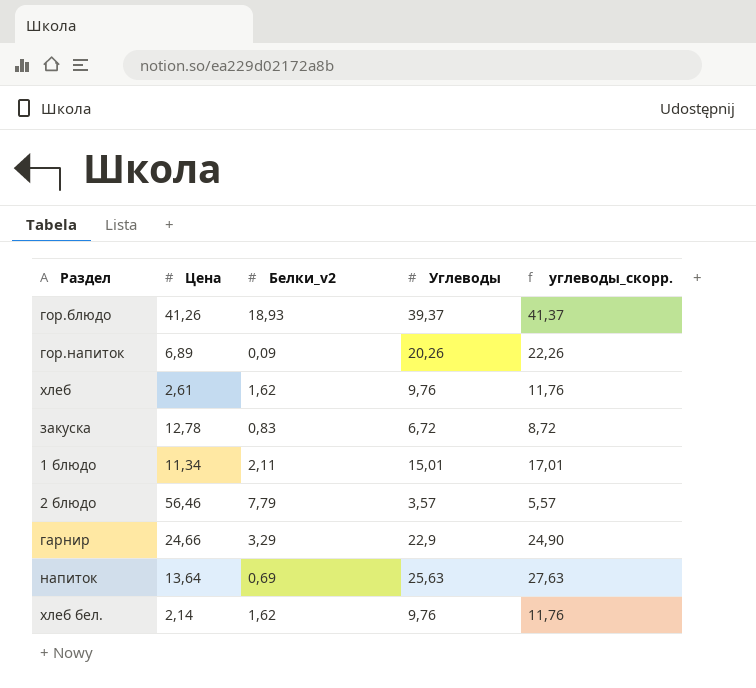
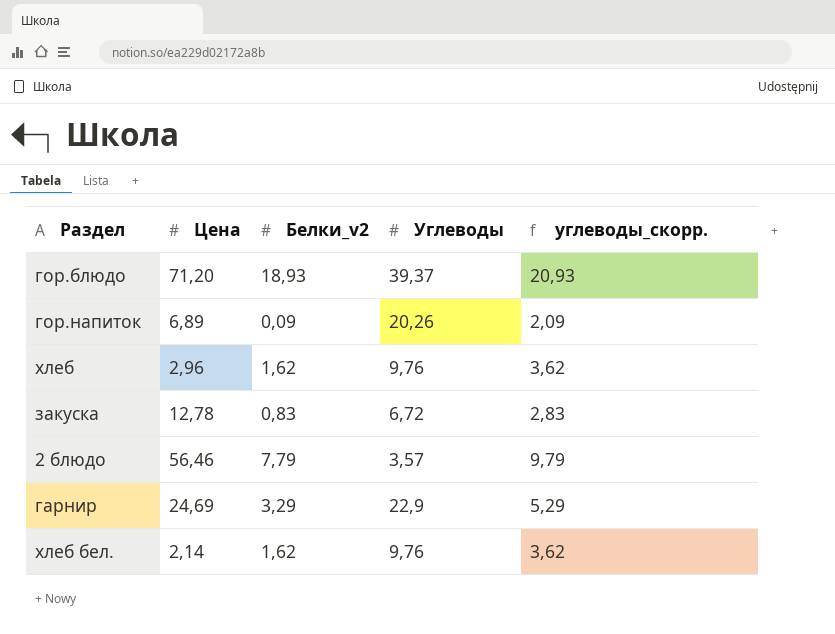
column углеводы_скорр. | formula: [Углеводы] + 2 -> [Белки_v2] + 2
row 1 блюдо: 11,34 | 2,11 | 15,01 | 17,01 -> none
row напиток: 13,64 | 0,69 | 25,63 | 27,63 -> none
гор.блюдо | Цена: 41,26 -> 71,20
хлеб | Цена: 2,61 -> 2,96
гарнир | Цена: 24,66 -> 24,69

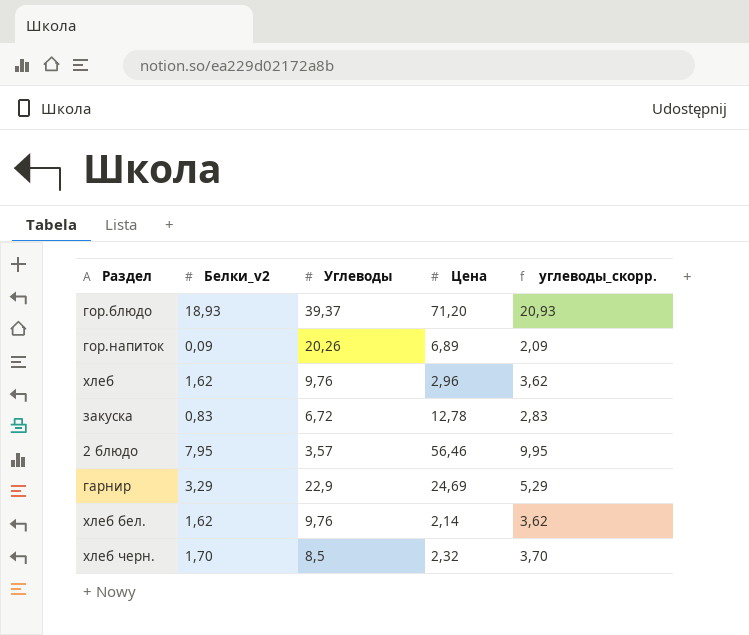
column Цена | position: 2 -> 4
2 блюдо | Белки_v2: 7,79 -> 7,95
2 блюдо | углеводы_скорр.: 9,79 -> 9,95
row хлеб черн.: none -> 1,70 | 8,5 | 2,32 | 3,70

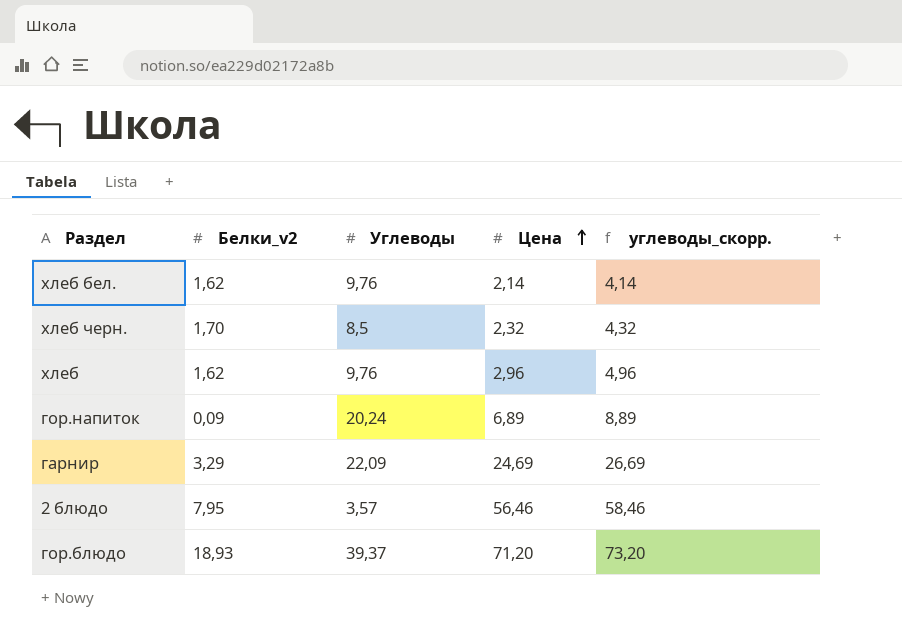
row order: none -> Цена ascending
column углеводы_скорр. | formula: [Белки_v2] + 2 -> [Цена] + 2
row закуска: 0,83 | 6,72 | 12,78 | 2,83 -> none
гор.напиток | Углеводы: 20,26 -> 20,24
гарнир | Углеводы: 22,9 -> 22,09

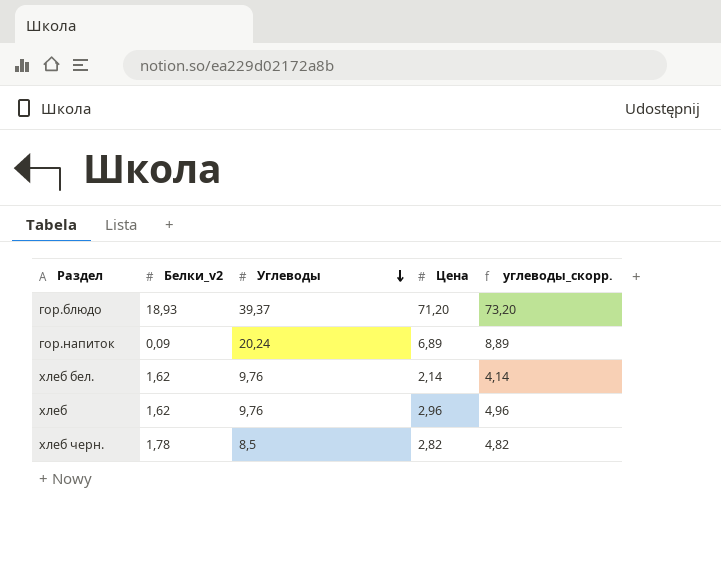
row order: Цена ascending -> Углеводы descending
row гарнир: 3,29 | 22,09 | 24,69 | 26,69 -> none
row 2 блюдо: 7,95 | 3,57 | 56,46 | 58,46 -> none
хлеб черн. | Белки_v2: 1,70 -> 1,78
хлеб черн. | Цена: 2,32 -> 2,82
хлеб черн. | углеводы_скорр.: 4,32 -> 4,82

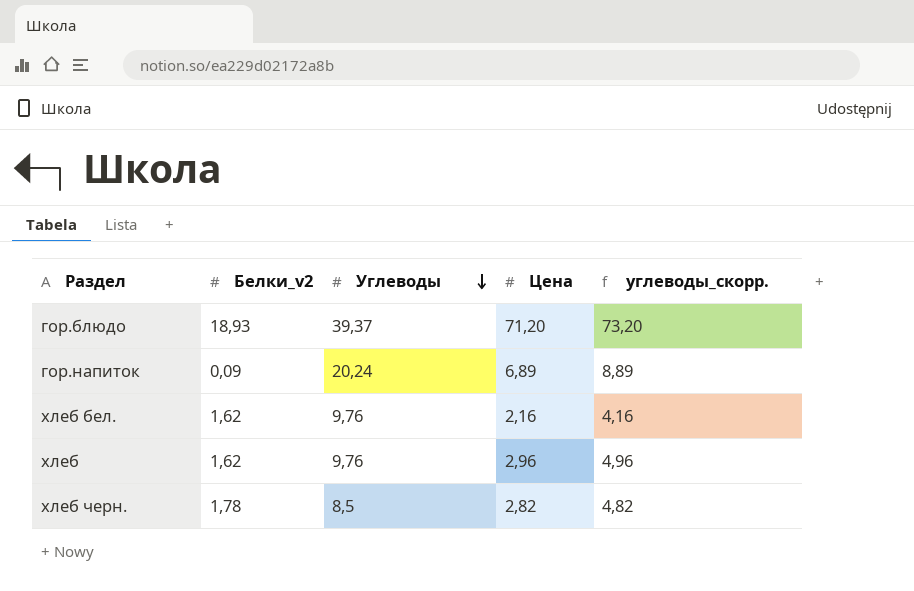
хлеб бел. | Цена: 2,14 -> 2,16
хлеб бел. | углеводы_скорр.: 4,14 -> 4,16

